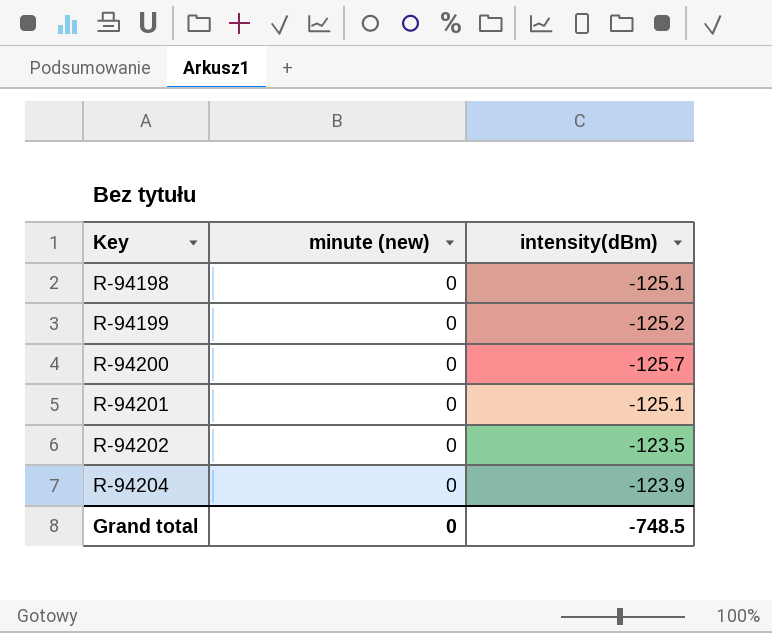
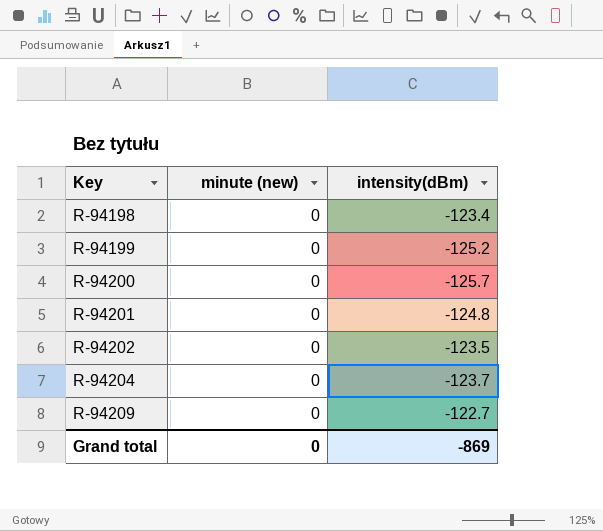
R-94198 | intensity(dBm): -125.1 -> -123.4
R-94201 | intensity(dBm): -125.1 -> -124.8
R-94204 | intensity(dBm): -123.9 -> -123.7
row R-94209: none -> 0 | -122.7
Grand total | intensity(dBm): -748.5 -> -869

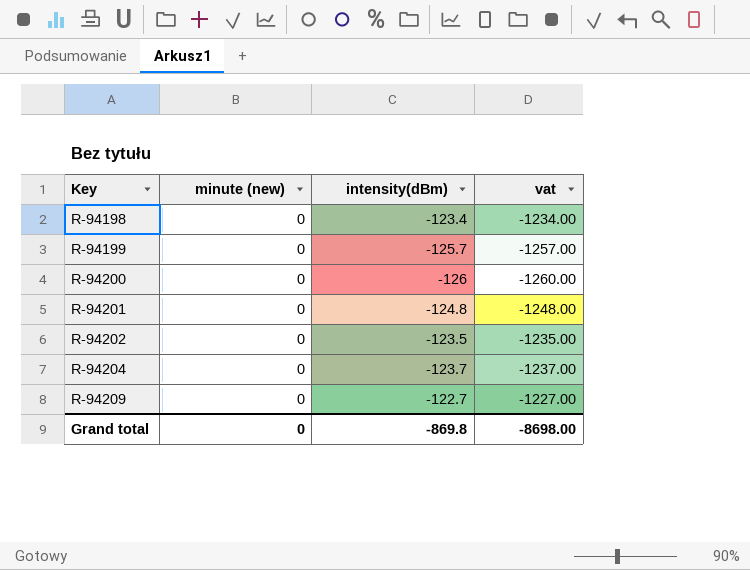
column vat | formula: none -> [intensity(dBm)] * 10
R-94199 | intensity(dBm): -125.2 -> -125.7
R-94200 | intensity(dBm): -125.7 -> -126
Grand total | intensity(dBm): -869 -> -869.8

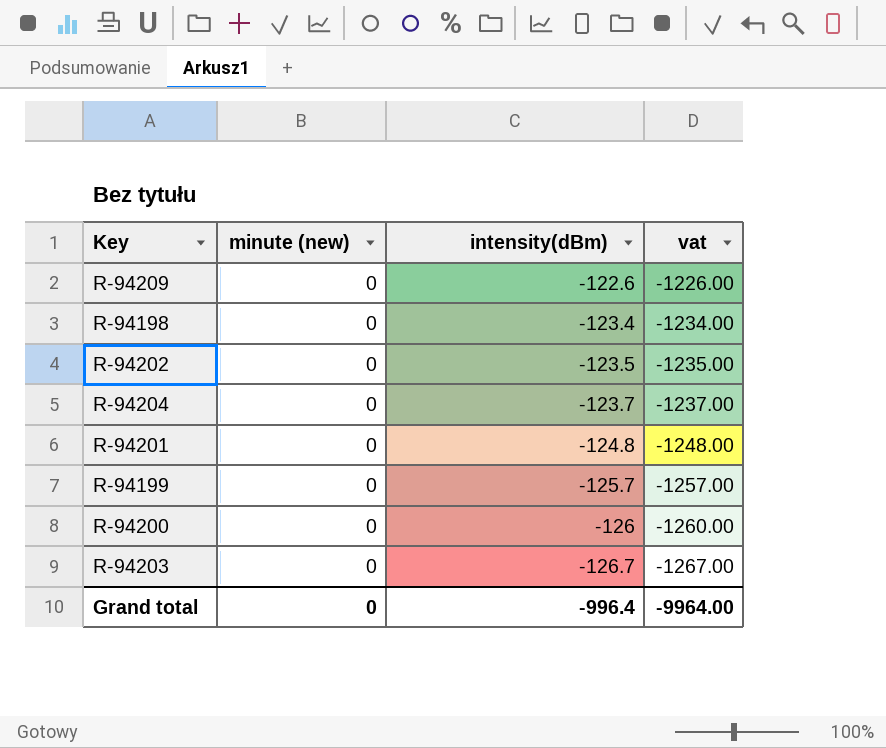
row order: Key ascending -> intensity(dBm) descending
R-94209 | intensity(dBm): -122.7 -> -122.6
R-94209 | vat: -1227.00 -> -1226.00
row R-94203: none -> 0 | -126.7 | -1267.00
Grand total | intensity(dBm): -869.8 -> -996.4
Grand total | vat: -8698.00 -> -9964.00

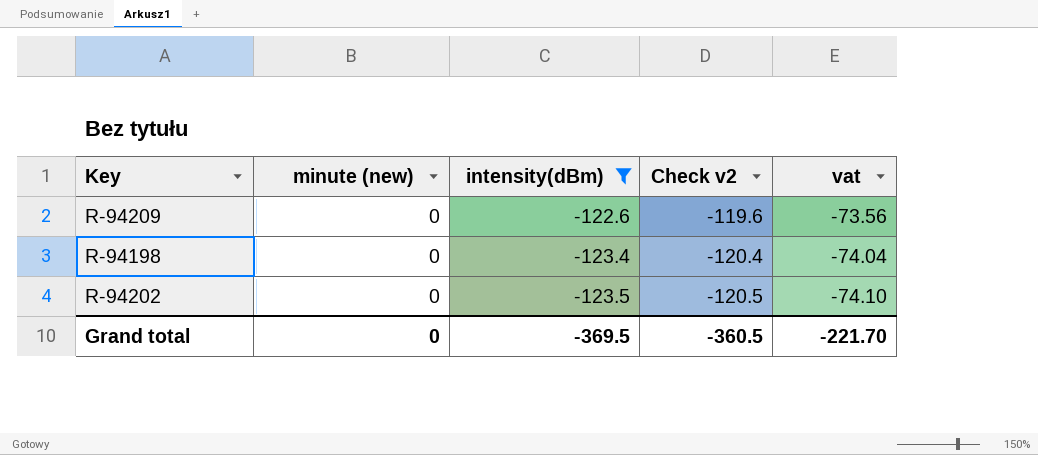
filter: none -> intensity(dBm) >= -123.5
column Check v2 | formula: none -> [intensity(dBm)] + 3
column vat | formula: [intensity(dBm)] * 10 -> [intensity(dBm)] * 0.6
Grand total | intensity(dBm): -996.4 -> -369.5
Grand total | vat: -9964.00 -> -221.70

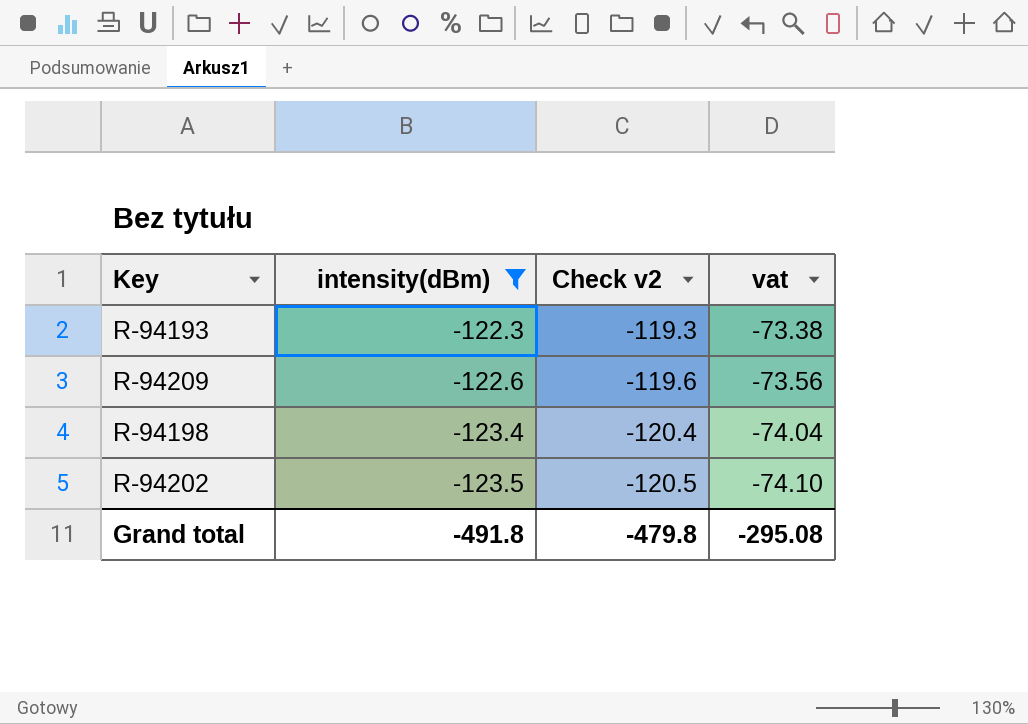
column minute (new) | position: 2 -> none
row R-94193: none -> -122.3 | -119.3 | -73.38
Grand total | intensity(dBm): -369.5 -> -491.8
Grand total | Check v2: -360.5 -> -479.8
Grand total | vat: -221.70 -> -295.08

